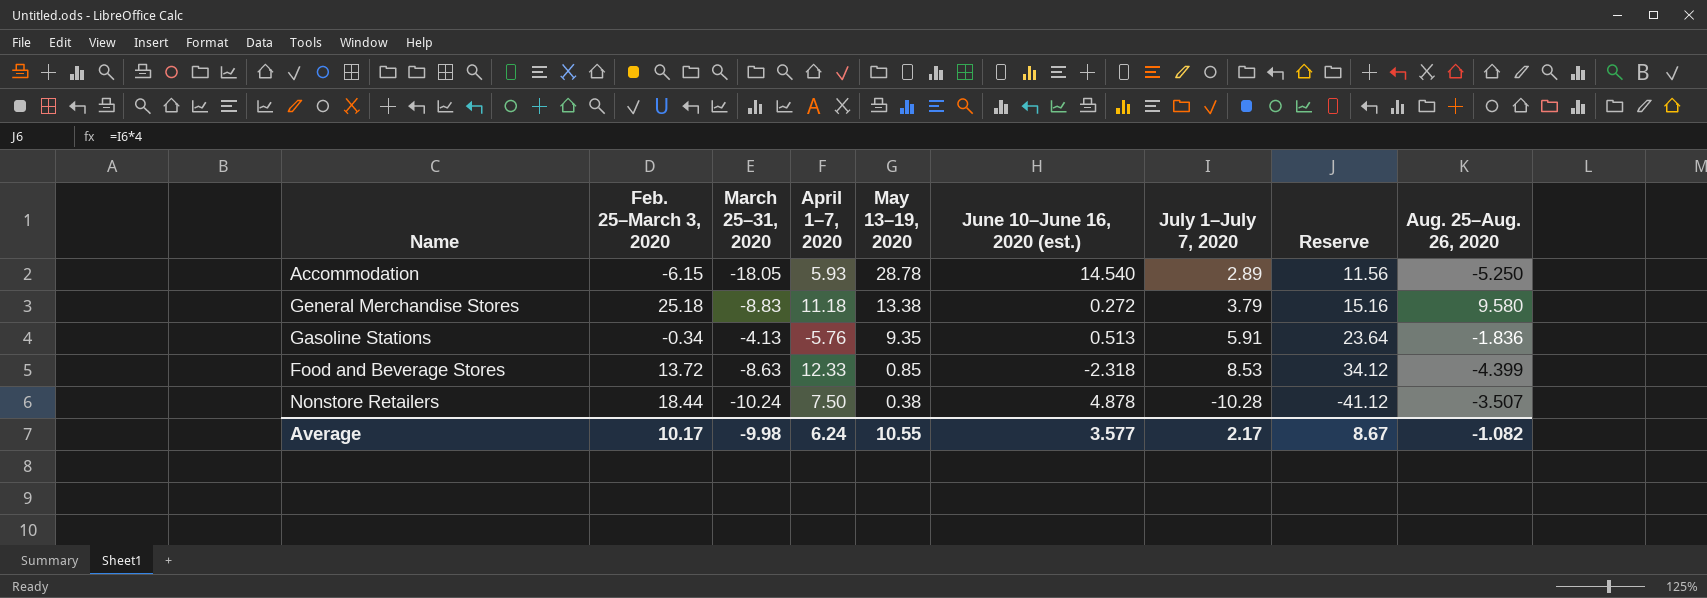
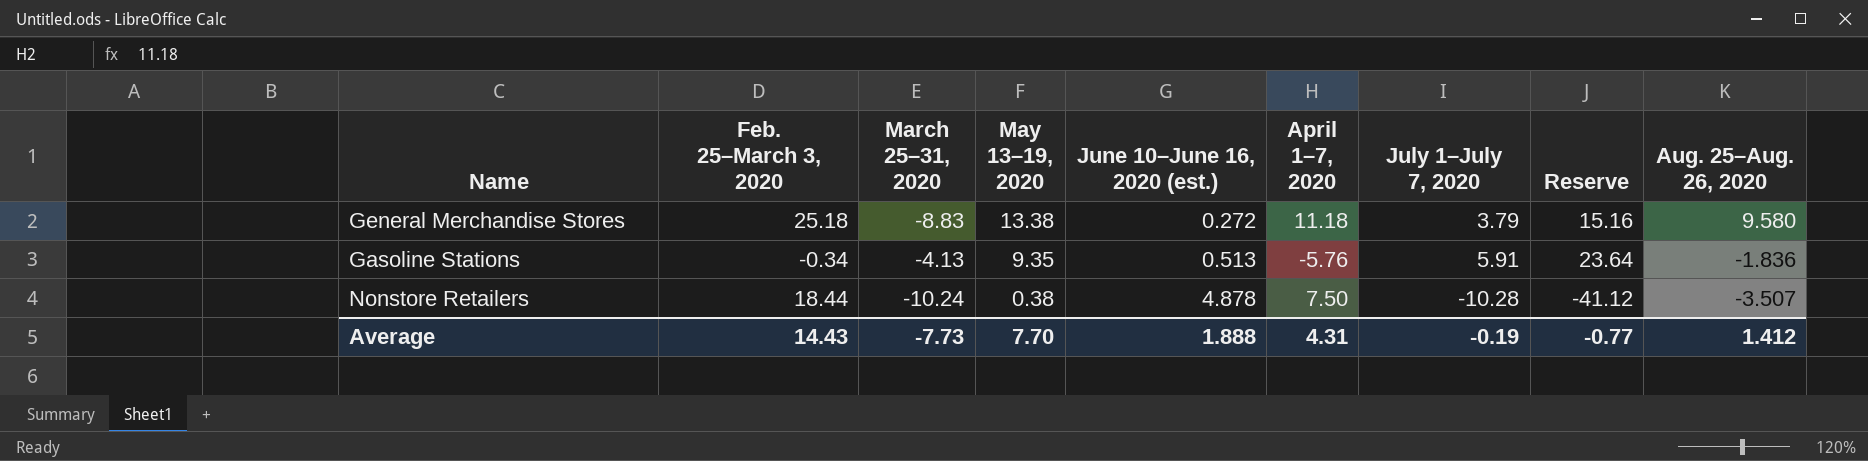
column April 1–7, 2020 | position: 4 -> 6
row Accommodation: -6.15 | -18.05 | 5.93 | 28.78 | 14.540 | 2.89 | 11.56 | -5.250 -> none
row Food and Beverage Stores: 13.72 | -8.63 | 12.33 | 0.85 | -2.318 | 8.53 | 34.12 | -4.399 -> none
Average | Feb. 25–March 3, 2020: 10.17 -> 14.43
Average | March 25–31, 2020: -9.98 -> -7.73
Average | May 13–19, 2020: 10.55 -> 7.70
Average | June 10–June 16, 2020 (est.): 3.577 -> 1.888
Average | April 1–7, 2020: 6.24 -> 4.31
Average | July 1–July 7, 2020: 2.17 -> -0.19
Average | Reserve: 8.67 -> -0.77
Average | Aug. 25–Aug. 26, 2020: -1.082 -> 1.412

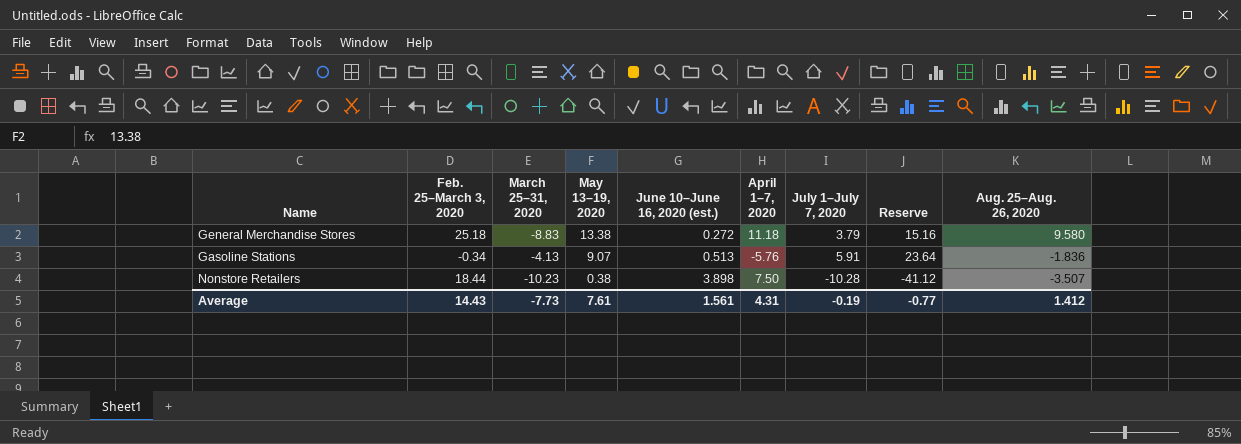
Gasoline Stations | May 13–19, 2020: 9.35 -> 9.07
Nonstore Retailers | March 25–31, 2020: -10.24 -> -10.23
Nonstore Retailers | June 10–June 16, 2020 (est.): 4.878 -> 3.898
Average | May 13–19, 2020: 7.70 -> 7.61
Average | June 10–June 16, 2020 (est.): 1.888 -> 1.561

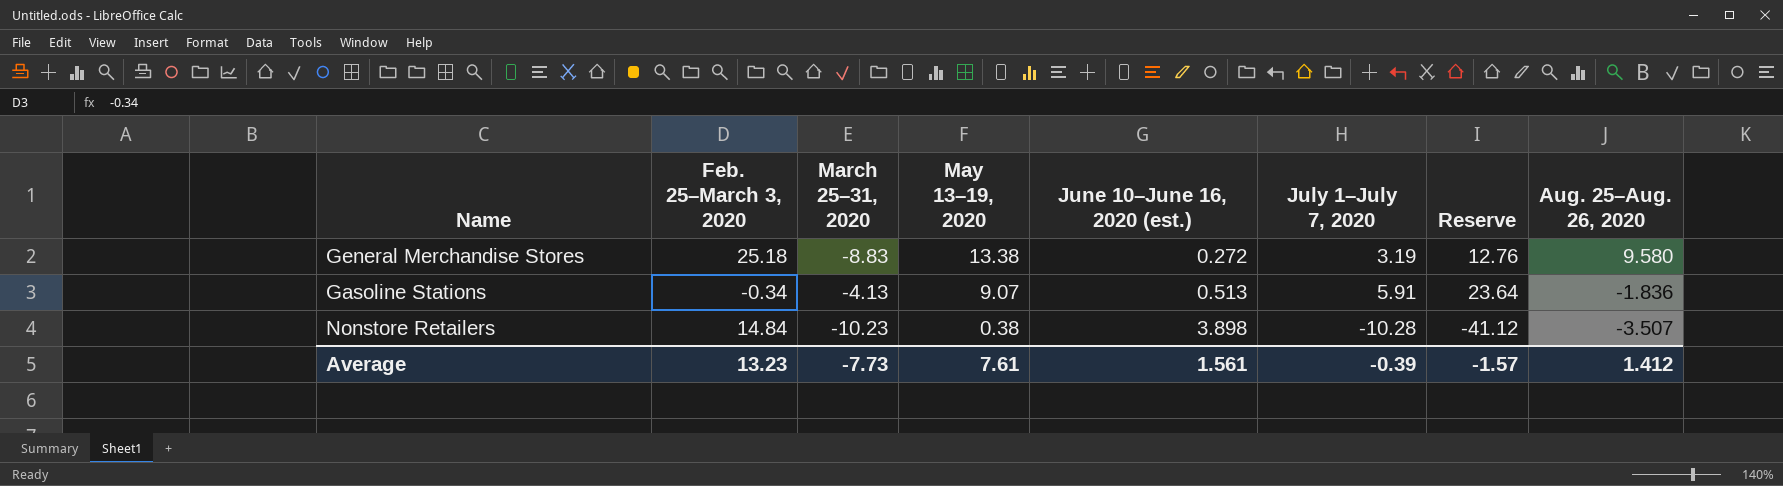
column April 1–7, 2020 | position: 6 -> none
General Merchandise Stores | July 1–July 7, 2020: 3.79 -> 3.19
General Merchandise Stores | Reserve: 15.16 -> 12.76
Nonstore Retailers | Feb. 25–March 3, 2020: 18.44 -> 14.84
Average | Feb. 25–March 3, 2020: 14.43 -> 13.23
Average | July 1–July 7, 2020: -0.19 -> -0.39
Average | Reserve: -0.77 -> -1.57

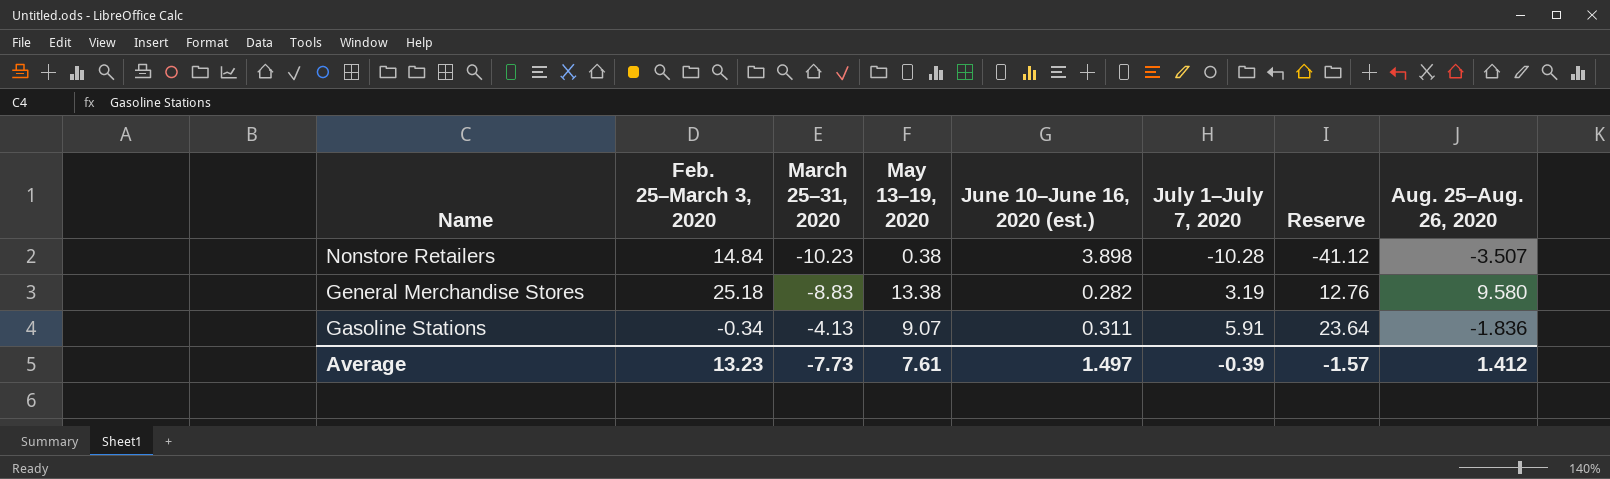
row order: May 13–19, 2020 descending -> Name descending
General Merchandise Stores | June 10–June 16, 2020 (est.): 0.272 -> 0.282
Gasoline Stations | June 10–June 16, 2020 (est.): 0.513 -> 0.311
Average | June 10–June 16, 2020 (est.): 1.561 -> 1.497

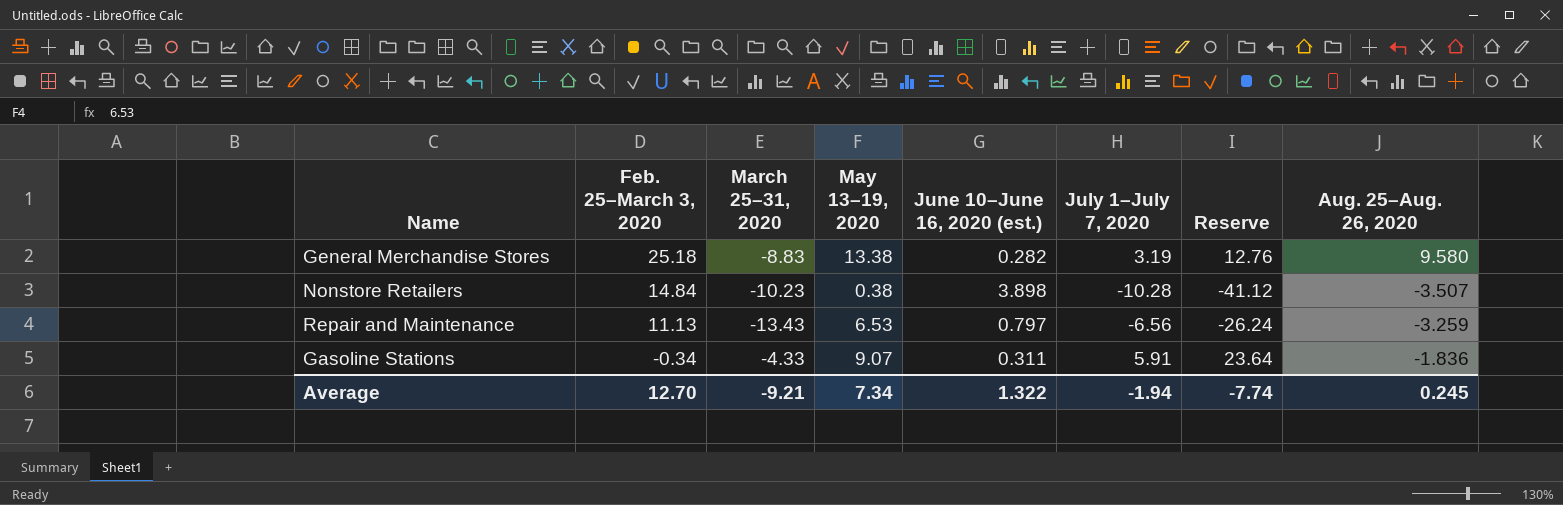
row order: Name descending -> Feb. 25–March 3, 2020 descending
row Repair and Maintenance: none -> 11.13 | -13.43 | 6.53 | 0.797 | -6.56 | -26.24 | -3.259
Gasoline Stations | March 25–31, 2020: -4.13 -> -4.33
Average | Feb. 25–March 3, 2020: 13.23 -> 12.70
Average | March 25–31, 2020: -7.73 -> -9.21
Average | May 13–19, 2020: 7.61 -> 7.34
Average | June 10–June 16, 2020 (est.): 1.497 -> 1.322
Average | July 1–July 7, 2020: -0.39 -> -1.94
Average | Reserve: -1.57 -> -7.74
Average | Aug. 25–Aug. 26, 2020: 1.412 -> 0.245

